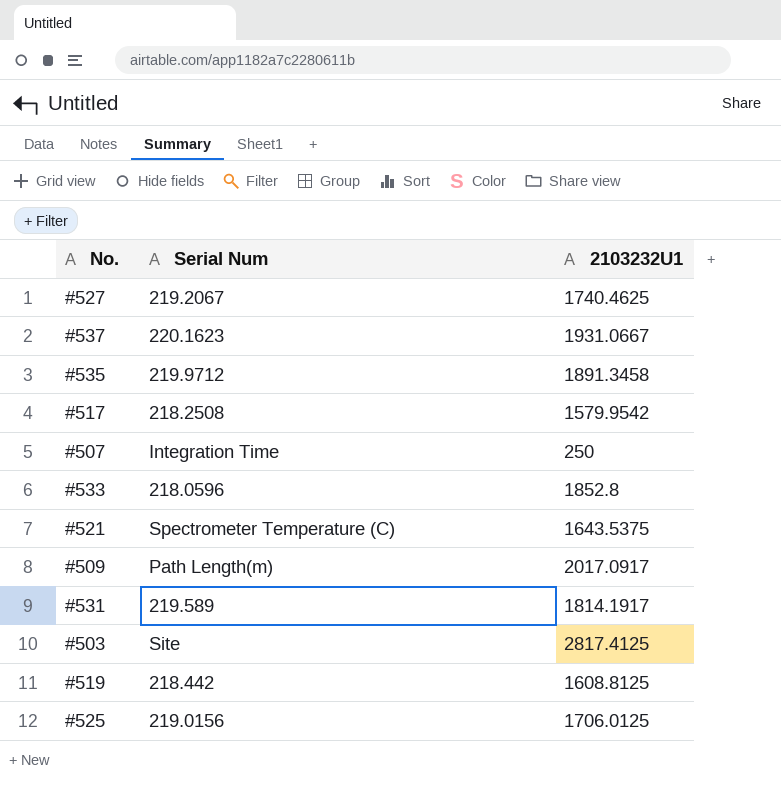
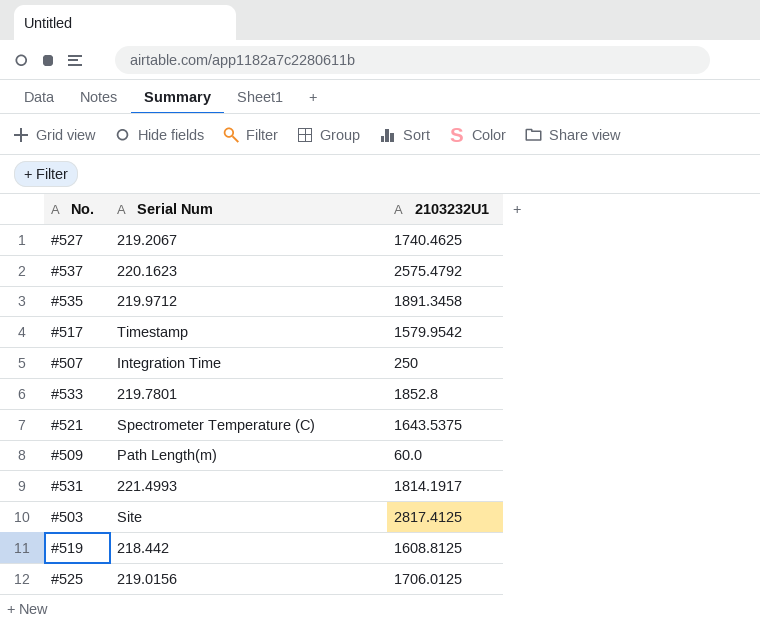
#537 | 2103232U1: 1931.0667 -> 2575.4792
#517 | Serial Num: 218.2508 -> Timestamp
#533 | Serial Num: 218.0596 -> 219.7801
#509 | 2103232U1: 2017.0917 -> 60.0
#531 | Serial Num: 219.589 -> 221.4993

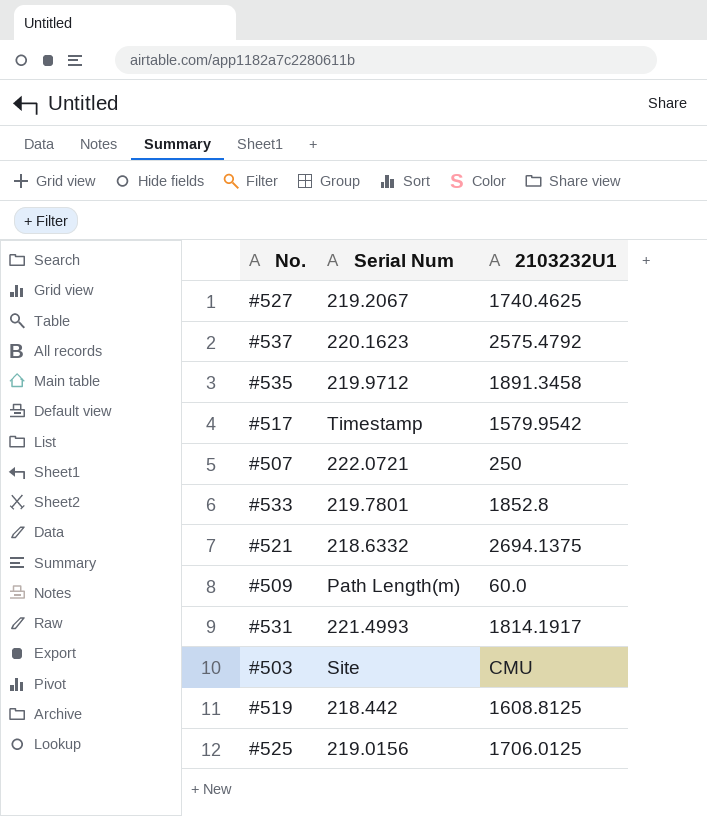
#507 | Serial Num: Integration Time -> 222.0721
#521 | Serial Num: Spectrometer Temperature (C) -> 218.6332
#521 | 2103232U1: 1643.5375 -> 2694.1375
#503 | 2103232U1: 2817.4125 -> CMU

